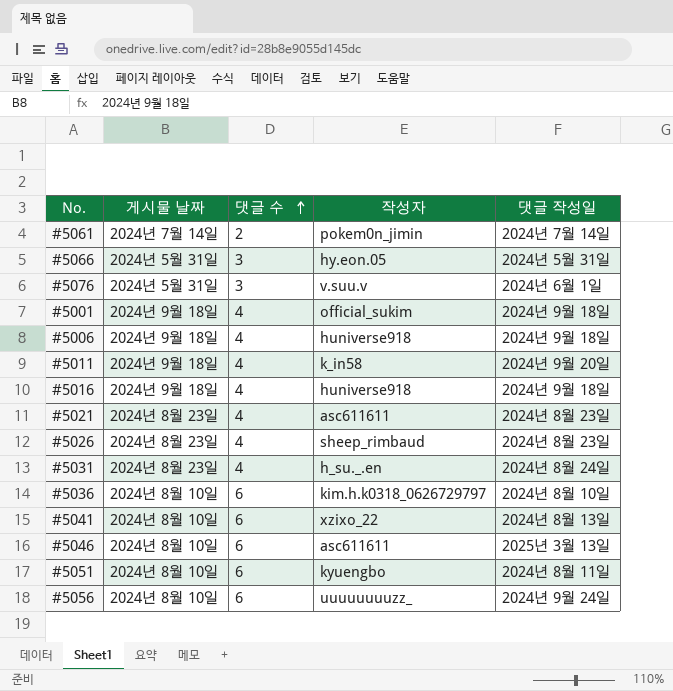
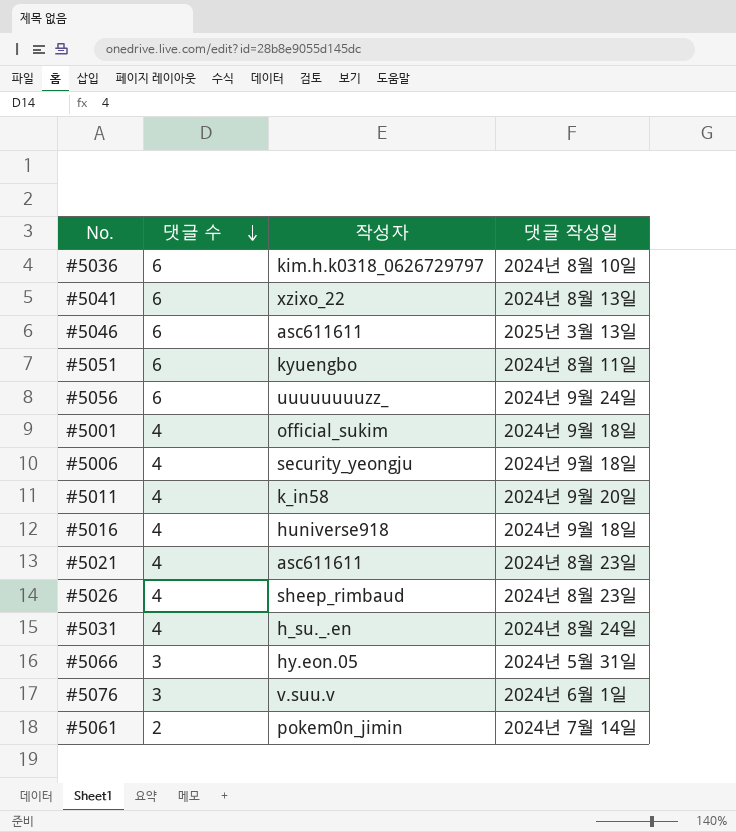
row order: 댓글 수 ascending -> 댓글 수 descending
column 게시물 날짜 | position: 2 -> none
#5006 | 작성자: huniverse918 -> security_yeongju

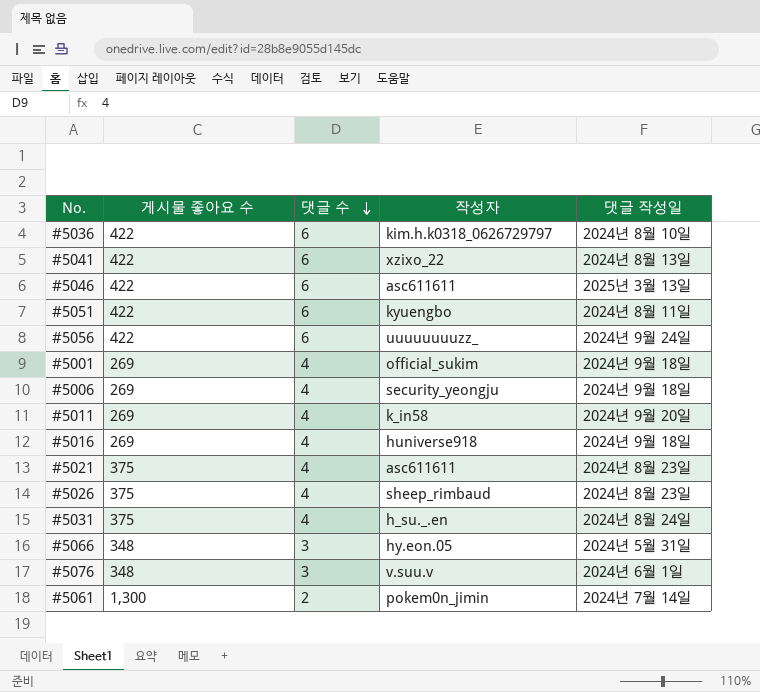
column 게시물 좋아요 수 | position: none -> 2

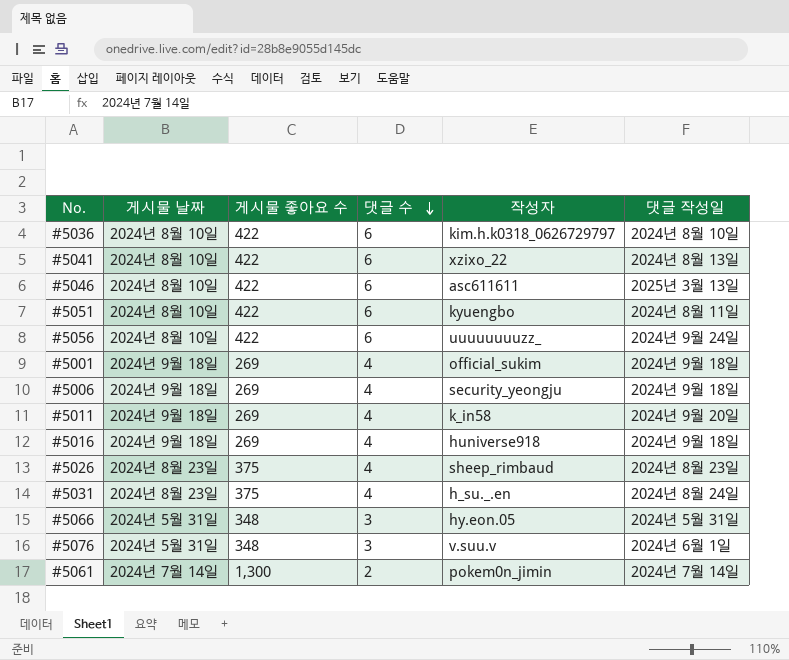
column 게시물 날짜 | position: none -> 2
row #5021: 375 | 4 | asc611611 | 2024년 8월 23일 -> none

